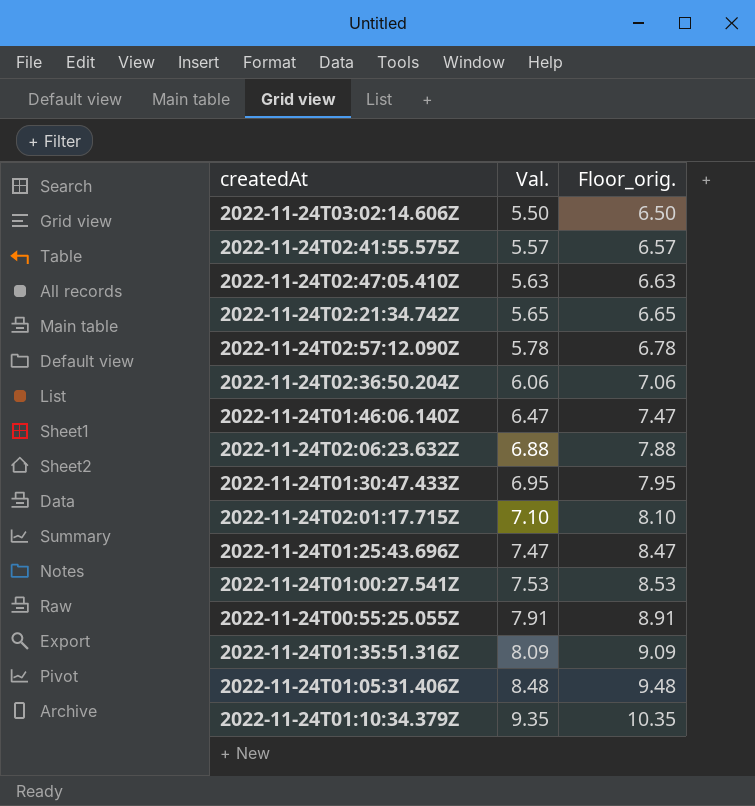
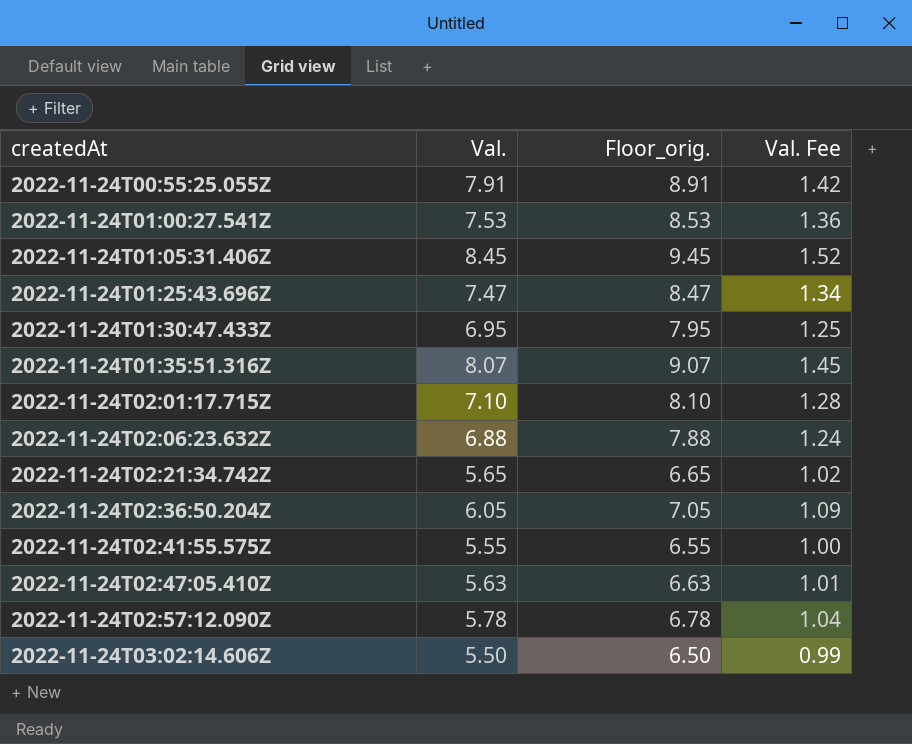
row order: Val. ascending -> createdAt ascending
column Val. Fee | formula: none -> [Val.] * 0.18
row 2022-11-24T01:46:06.140Z: 6.47 | 7.47 -> none
row 2022-11-24T01:10:34.379Z: 9.35 | 10.35 -> none
2022-11-24T01:05:31.406Z | Val.: 8.48 -> 8.45
2022-11-24T01:05:31.406Z | Floor_orig.: 9.48 -> 9.45
2022-11-24T01:35:51.316Z | Val.: 8.09 -> 8.07
2022-11-24T01:35:51.316Z | Floor_orig.: 9.09 -> 9.07
2022-11-24T02:36:50.204Z | Val.: 6.06 -> 6.05
2022-11-24T02:36:50.204Z | Floor_orig.: 7.06 -> 7.05
2022-11-24T02:41:55.575Z | Val.: 5.57 -> 5.55
2022-11-24T02:41:55.575Z | Floor_orig.: 6.57 -> 6.55

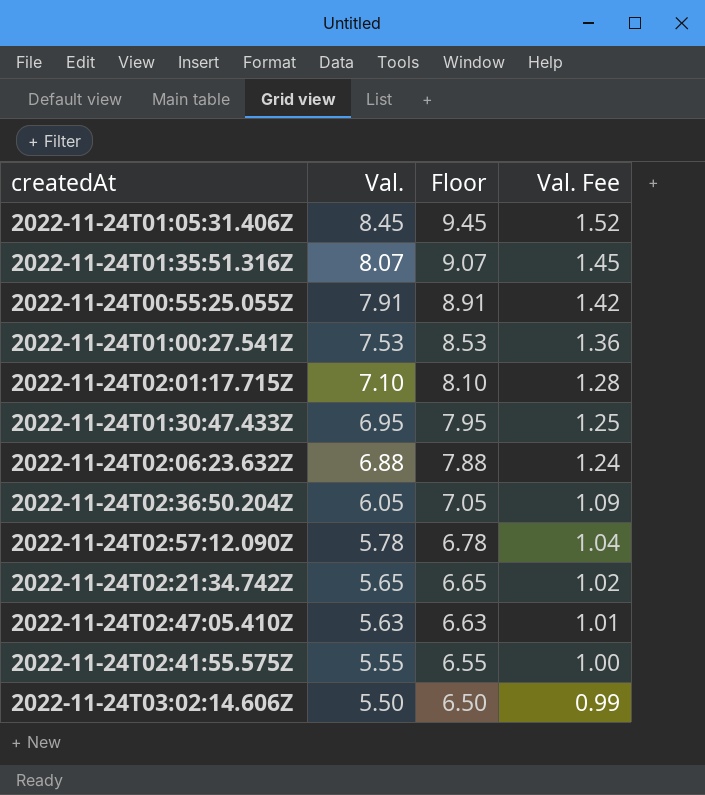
row order: createdAt ascending -> Val. descending
column name: Floor_orig. -> Floor
row 2022-11-24T01:25:43.696Z: 7.47 | 8.47 | 1.34 -> none

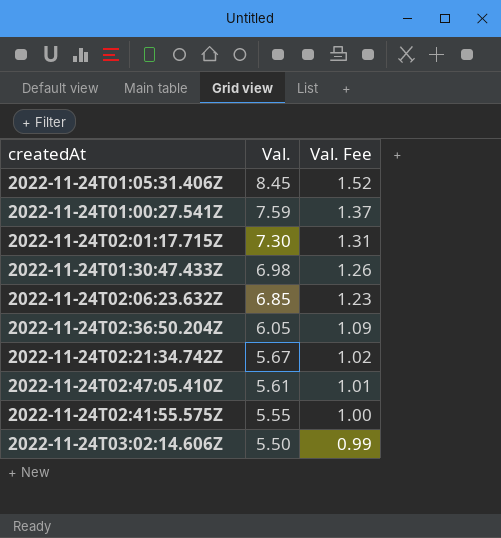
column Floor | formula: [Val.] + 1 -> none
row 2022-11-24T01:35:51.316Z: 8.07 | 9.07 | 1.45 -> none
row 2022-11-24T00:55:25.055Z: 7.91 | 8.91 | 1.42 -> none
row 2022-11-24T02:57:12.090Z: 5.78 | 6.78 | 1.04 -> none
2022-11-24T01:00:27.541Z | Val.: 7.53 -> 7.59
2022-11-24T01:00:27.541Z | Val. Fee: 1.36 -> 1.37
2022-11-24T02:01:17.715Z | Val.: 7.10 -> 7.30
2022-11-24T02:01:17.715Z | Val. Fee: 1.28 -> 1.31
2022-11-24T01:30:47.433Z | Val.: 6.95 -> 6.98
2022-11-24T01:30:47.433Z | Val. Fee: 1.25 -> 1.26
2022-11-24T02:06:23.632Z | Val.: 6.88 -> 6.85
2022-11-24T02:06:23.632Z | Val. Fee: 1.24 -> 1.23
2022-11-24T02:21:34.742Z | Val.: 5.65 -> 5.67
2022-11-24T02:47:05.410Z | Val.: 5.63 -> 5.61

